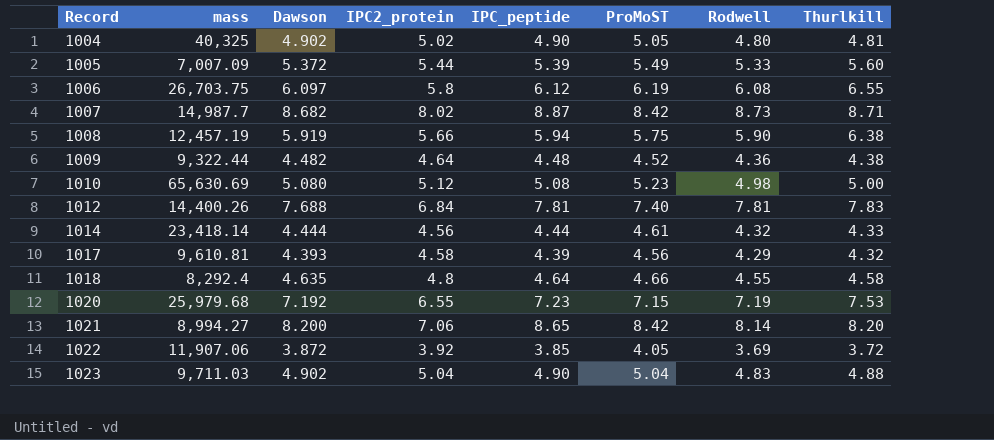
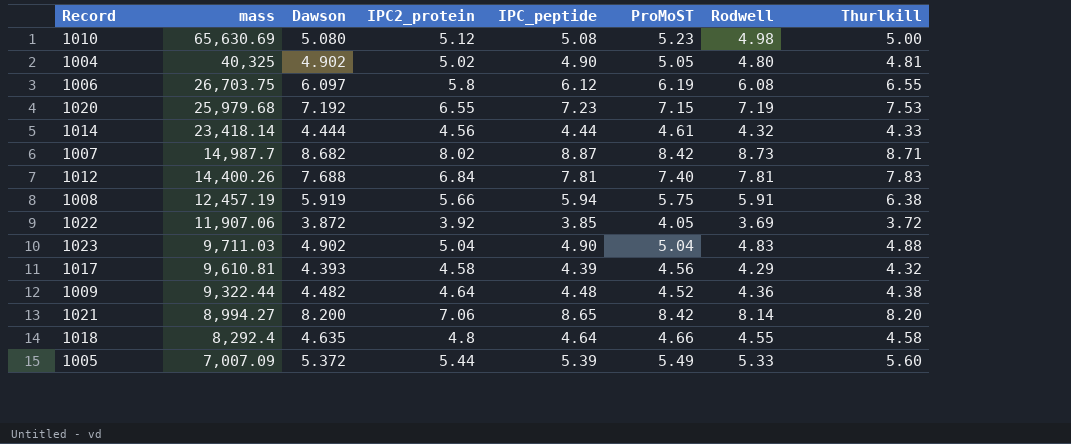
row order: Record ascending -> mass descending
1008 | Rodwell: 5.90 -> 5.91

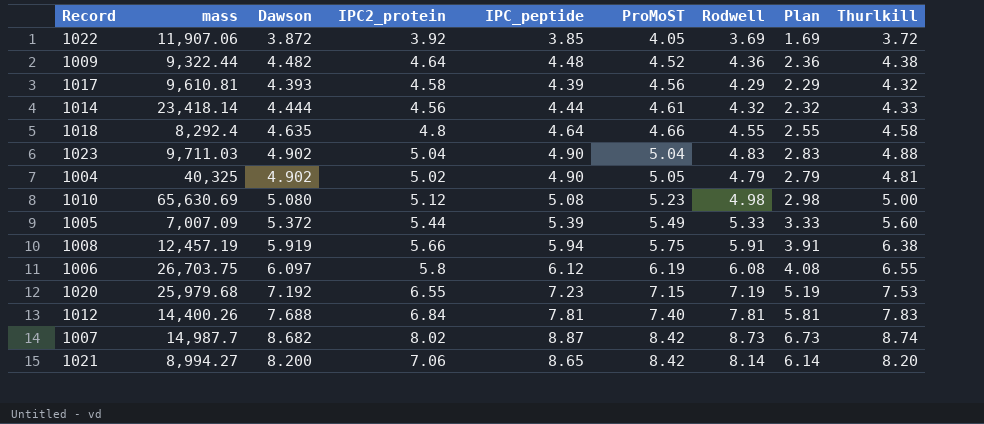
row order: mass descending -> ProMoST ascending
column Plan | formula: none -> [Rodwell] - 2
1004 | Rodwell: 4.80 -> 4.79
1007 | Thurlkill: 8.71 -> 8.74

